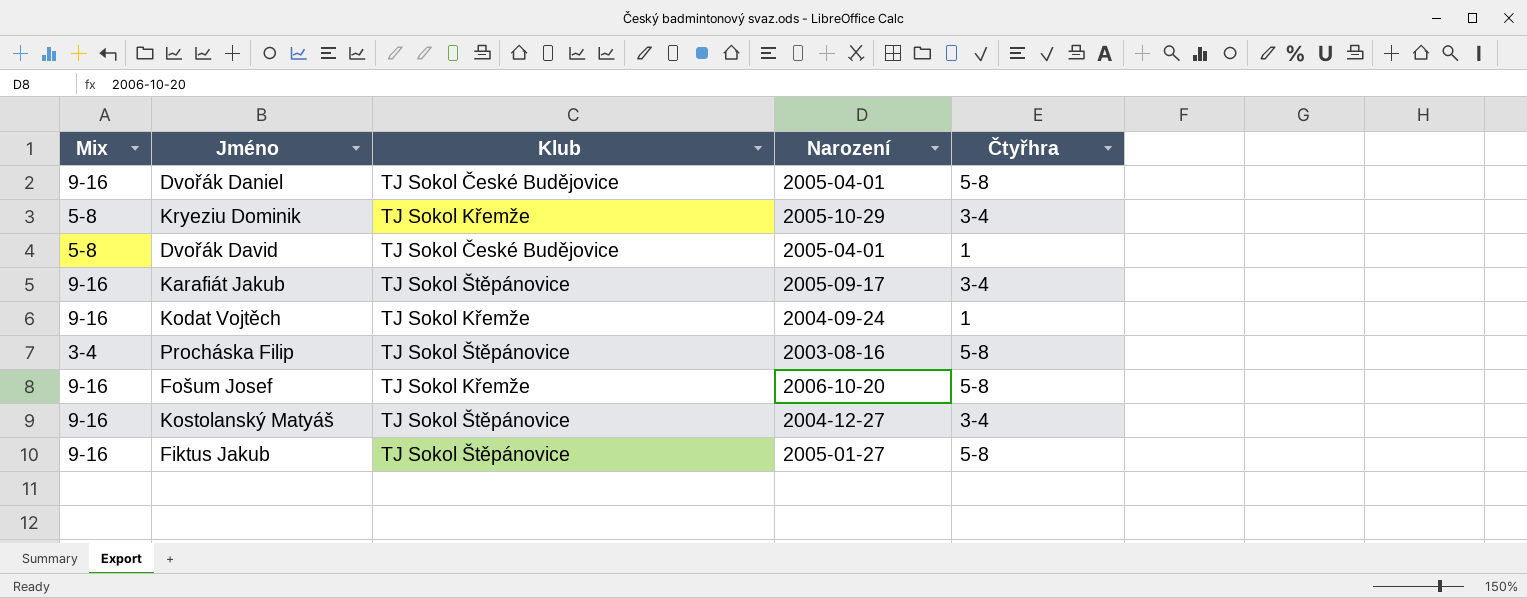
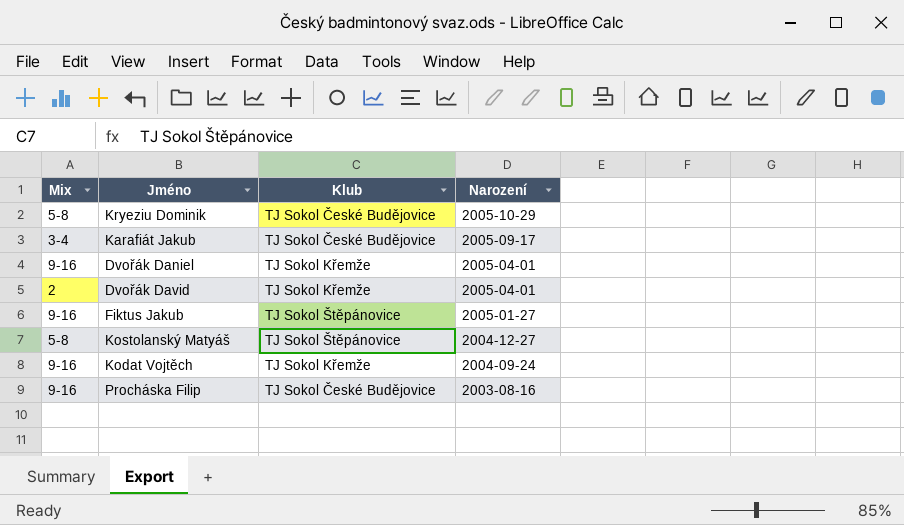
row order: none -> Narození descending
column Čtyřhra | position: 5 -> none
row Fošum Josef: 9-16 | TJ Sokol Křemže | 2006-10-20 | 5-8 -> none
Kryeziu Dominik | Klub: TJ Sokol Křemže -> TJ Sokol České Budějovice
Karafiát Jakub | Mix: 9-16 -> 3-4
Karafiát Jakub | Klub: TJ Sokol Štěpánovice -> TJ Sokol České Budějovice
Dvořák Daniel | Klub: TJ Sokol České Budějovice -> TJ Sokol Křemže
Dvořák David | Mix: 5-8 -> 2
Dvořák David | Klub: TJ Sokol České Budějovice -> TJ Sokol Křemže
Kostolanský Matyáš | Mix: 9-16 -> 5-8
Procháska Filip | Mix: 3-4 -> 9-16
Procháska Filip | Klub: TJ Sokol Štěpánovice -> TJ Sokol České Budějovice

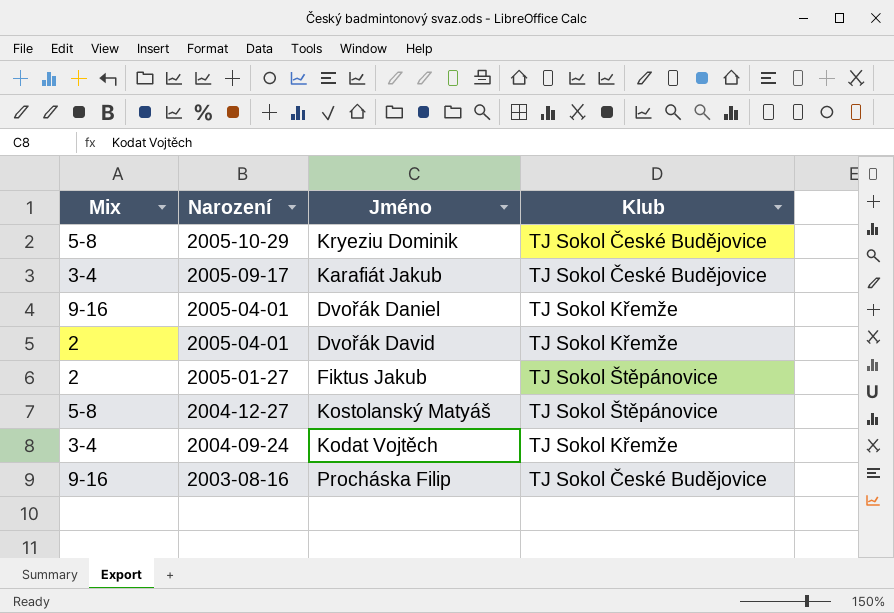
column Narození | position: 4 -> 2
Fiktus Jakub | Mix: 9-16 -> 2
Kodat Vojtěch | Mix: 9-16 -> 3-4

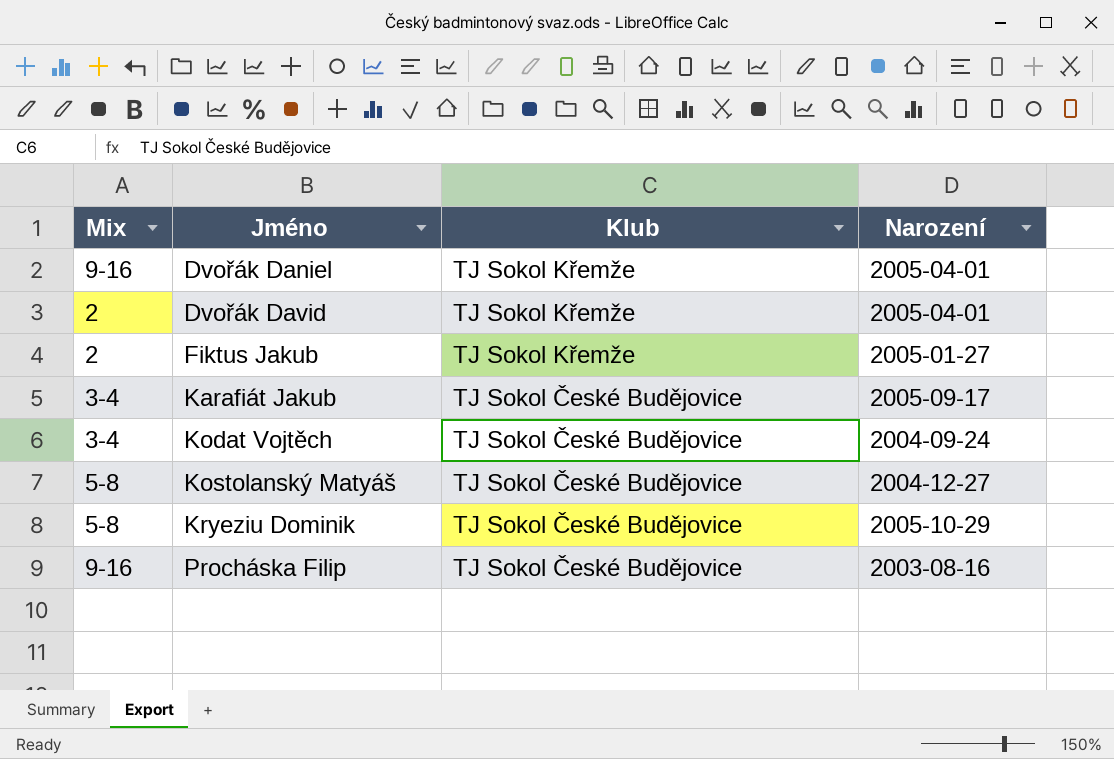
row order: Narození descending -> Jméno ascending
column Narození | position: 2 -> 4
Fiktus Jakub | Klub: TJ Sokol Štěpánovice -> TJ Sokol Křemže
Kodat Vojtěch | Klub: TJ Sokol Křemže -> TJ Sokol České Budějovice
Kostolanský Matyáš | Klub: TJ Sokol Štěpánovice -> TJ Sokol České Budějovice

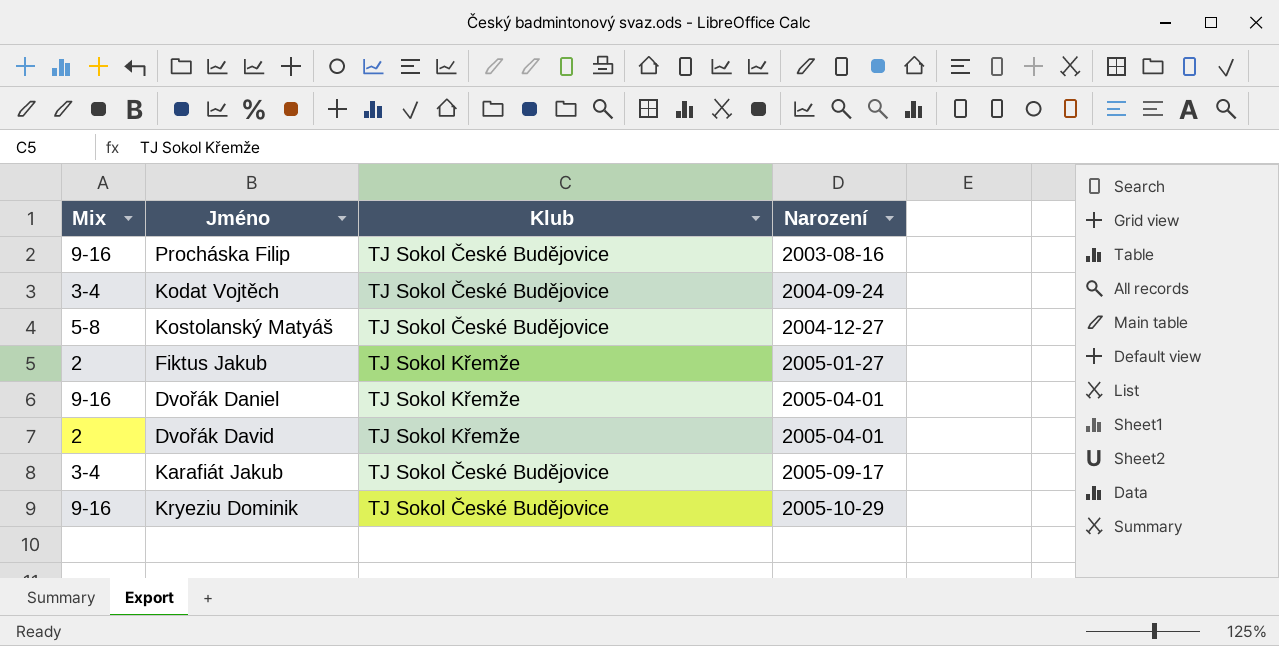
row order: Jméno ascending -> Narození ascending
Kryeziu Dominik | Mix: 5-8 -> 9-16

